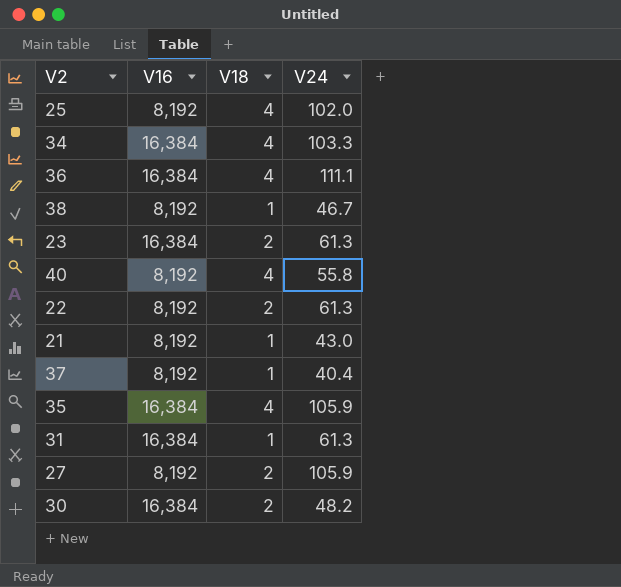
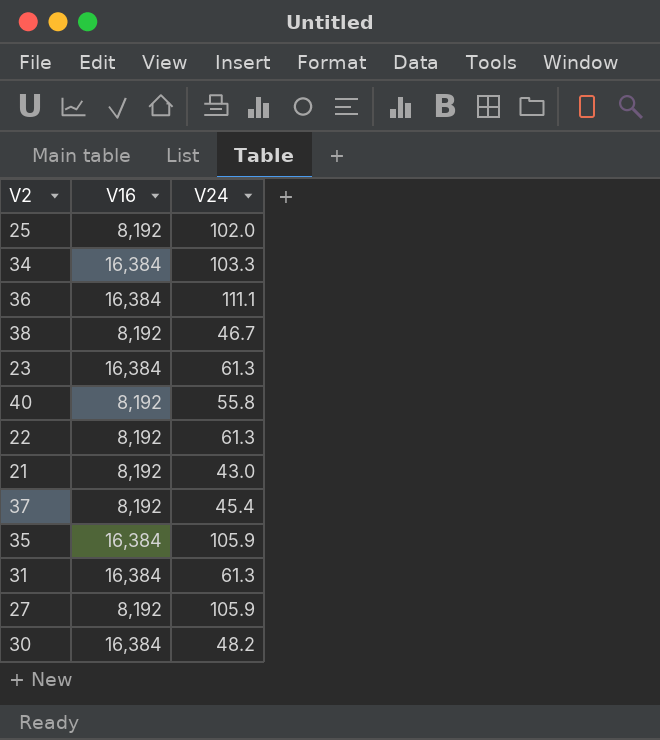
column V18 | position: 3 -> none
37 | V24: 40.4 -> 45.4

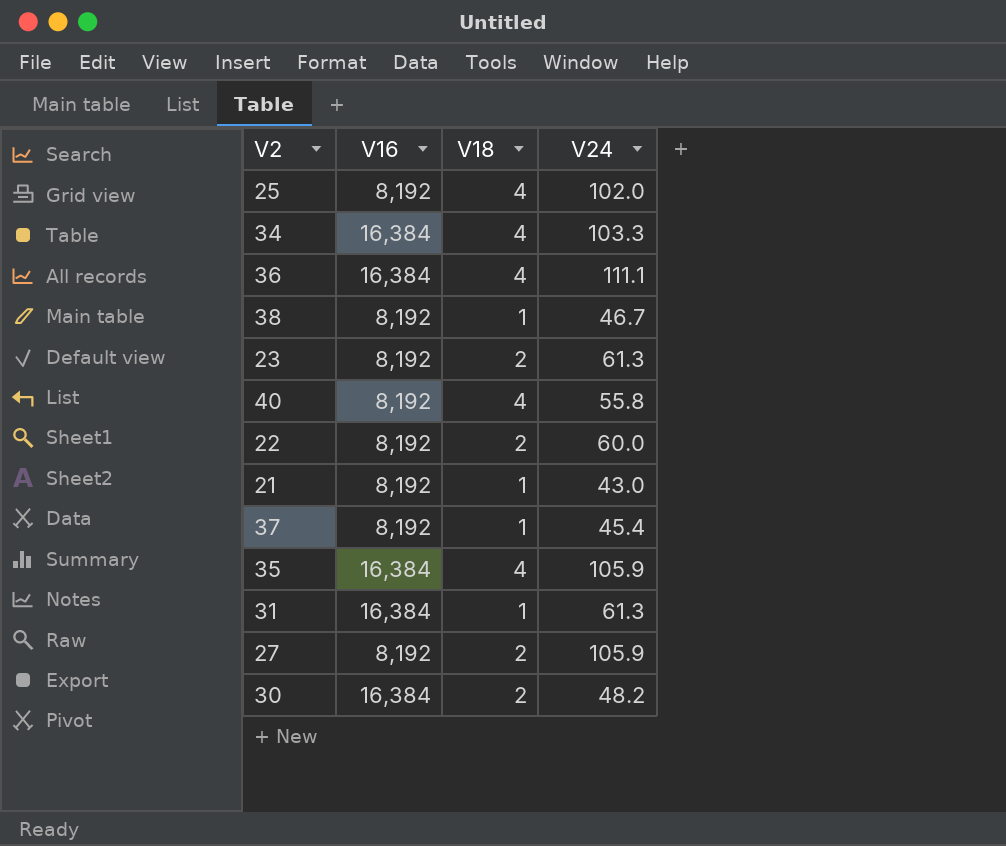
column V18 | position: none -> 3
23 | V16: 16,384 -> 8,192
22 | V24: 61.3 -> 60.0

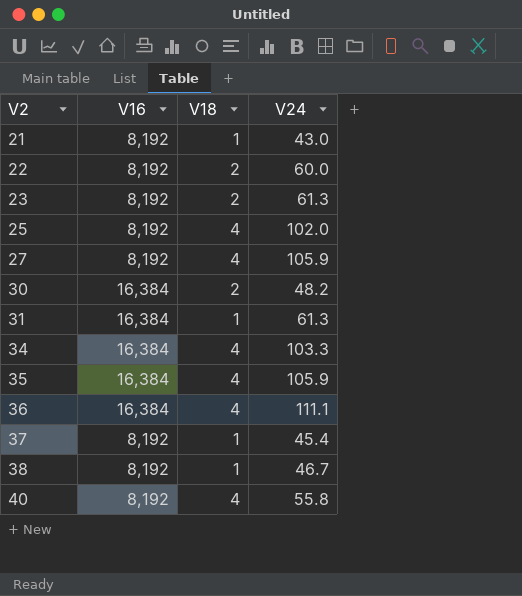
row order: none -> V2 ascending
27 | V18: 2 -> 4

